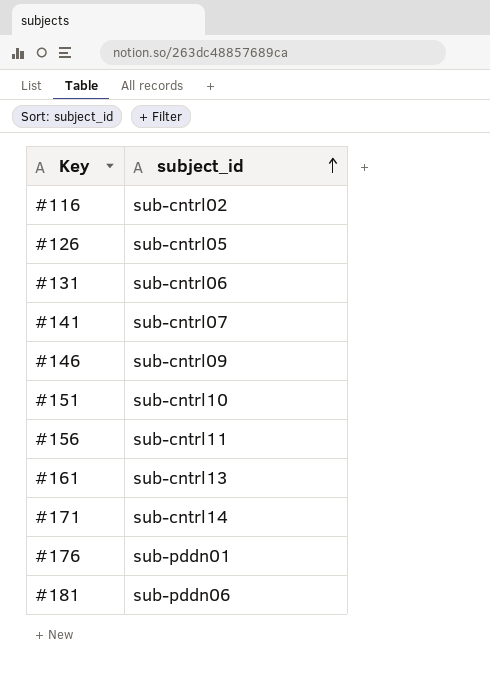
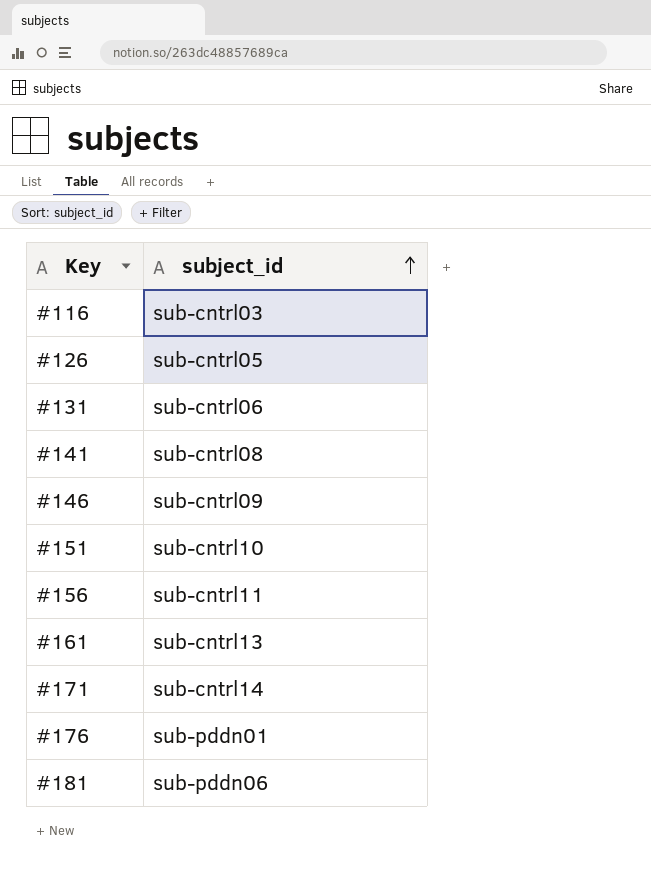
#116 | subject_id: sub-cntrl02 -> sub-cntrl03
#141 | subject_id: sub-cntrl07 -> sub-cntrl08

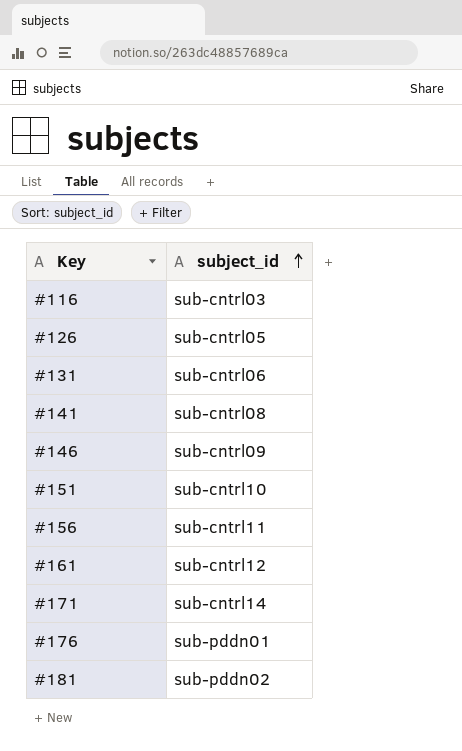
#161 | subject_id: sub-cntrl13 -> sub-cntrl12
#181 | subject_id: sub-pddn06 -> sub-pddn02

